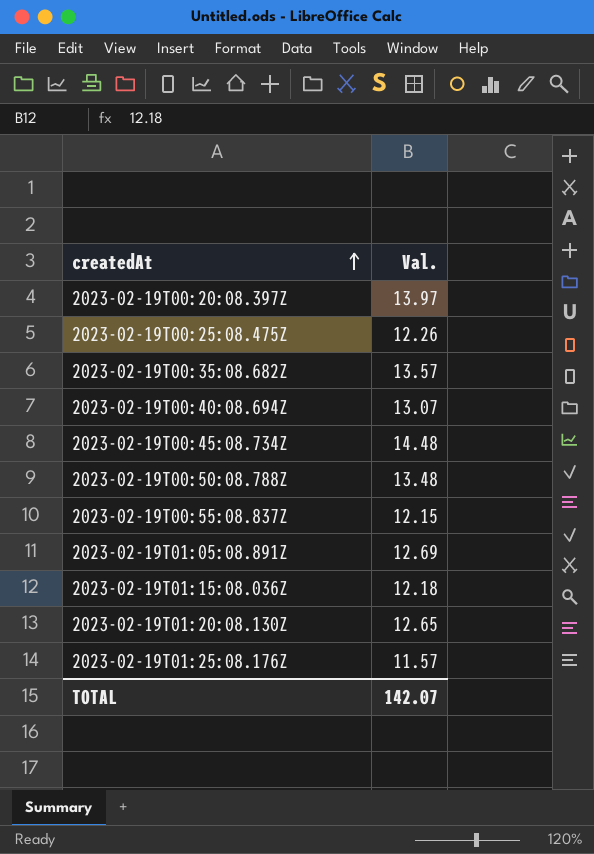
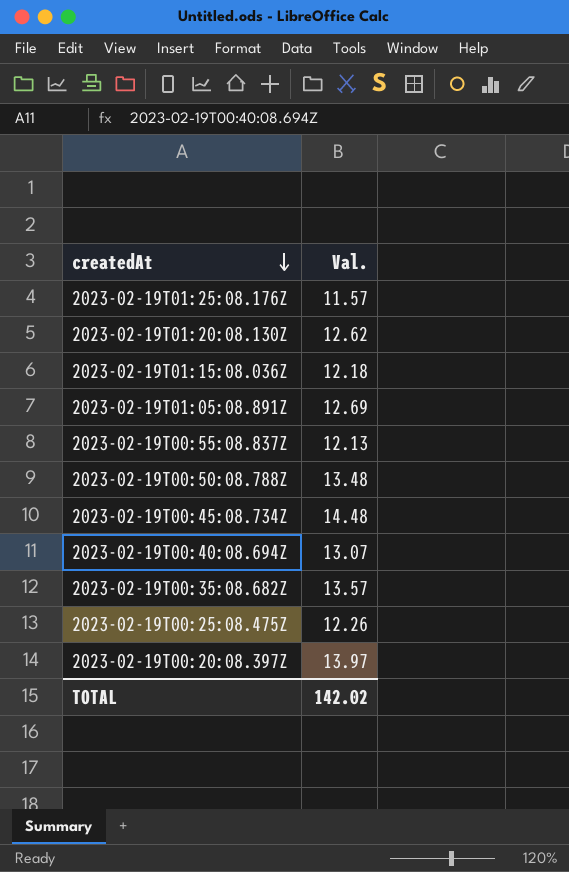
row order: createdAt ascending -> createdAt descending
2023-02-19T01:20:08.130Z | Val.: 12.65 -> 12.62
2023-02-19T00:55:08.837Z | Val.: 12.15 -> 12.13
TOTAL | Val.: 142.07 -> 142.02

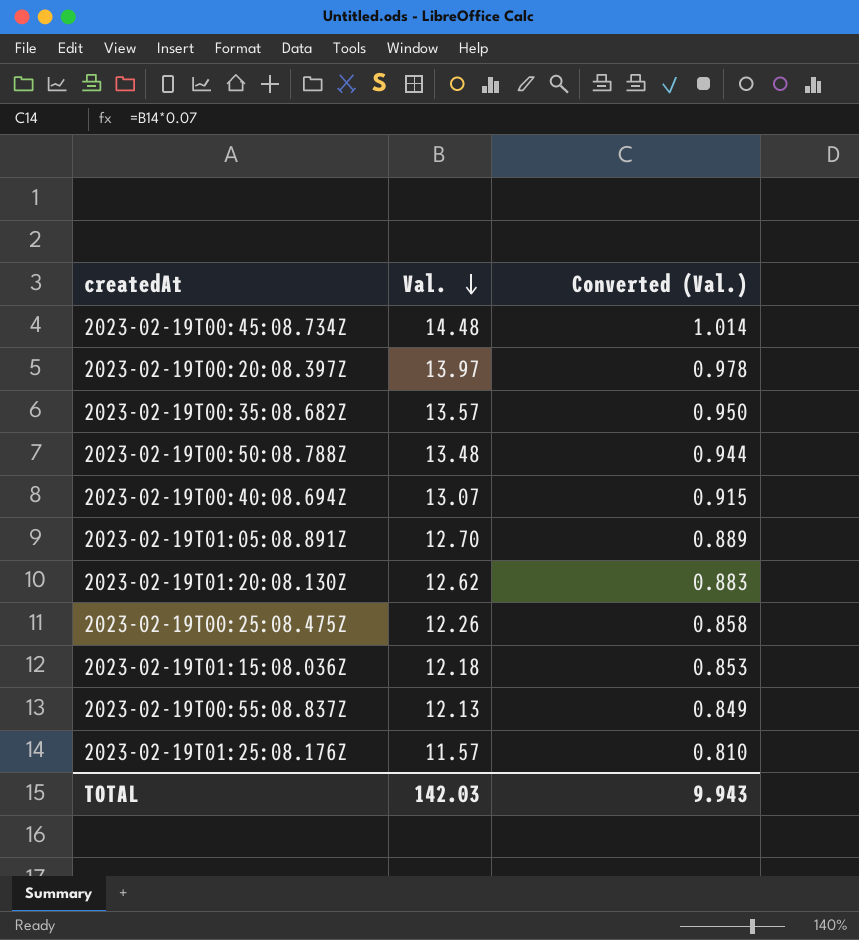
row order: createdAt descending -> Val. descending
column Converted (Val.) | formula: none -> [Val.] * 0.07
2023-02-19T01:05:08.891Z | Val.: 12.69 -> 12.70
TOTAL | Val.: 142.02 -> 142.03

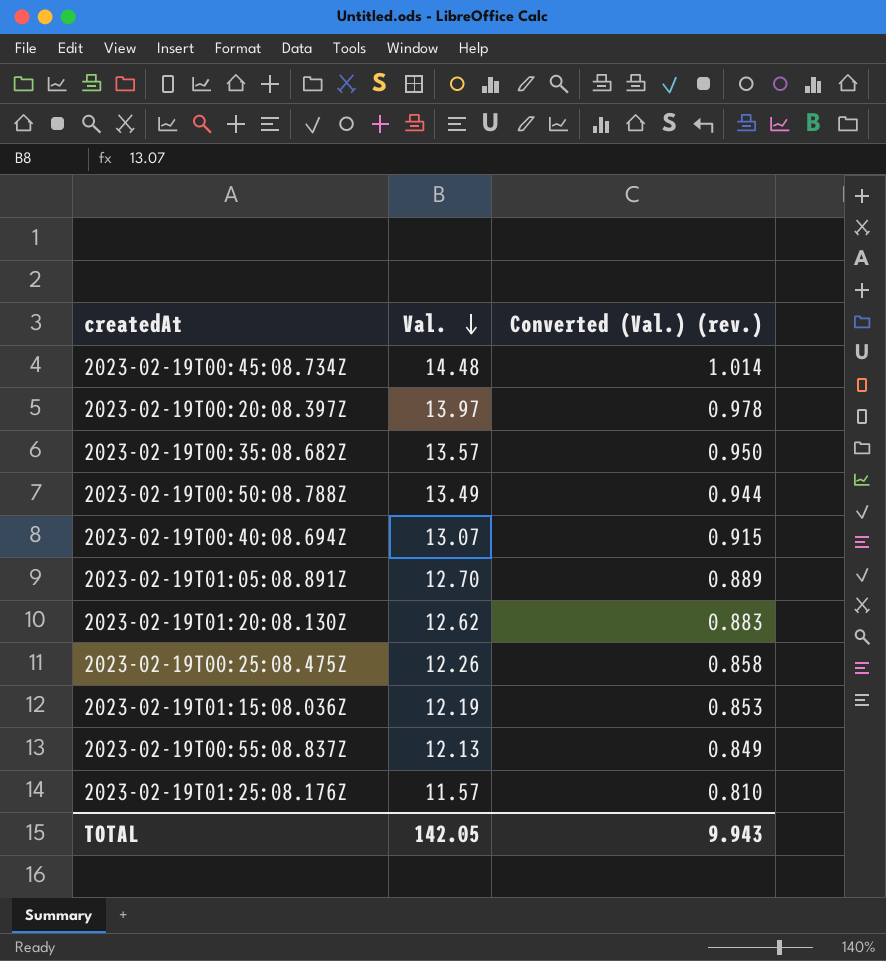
column name: Converted (Val.) -> Converted (Val.) (rev.)
2023-02-19T00:50:08.788Z | Val.: 13.48 -> 13.49
2023-02-19T01:15:08.036Z | Val.: 12.18 -> 12.19
TOTAL | Val.: 142.03 -> 142.05

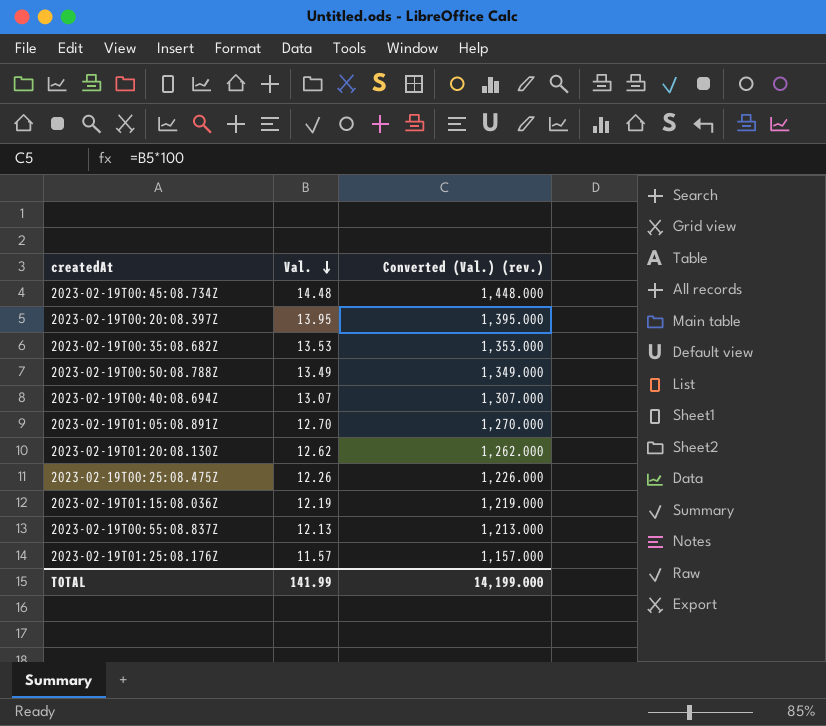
column Converted (Val.) (rev.) | formula: [Val.] * 0.07 -> [Val.] * 100
2023-02-19T00:20:08.397Z | Val.: 13.97 -> 13.95
2023-02-19T00:35:08.682Z | Val.: 13.57 -> 13.53
TOTAL | Val.: 142.05 -> 141.99
TOTAL | Converted (Val.) (rev.): 9.943 -> 14,199.000

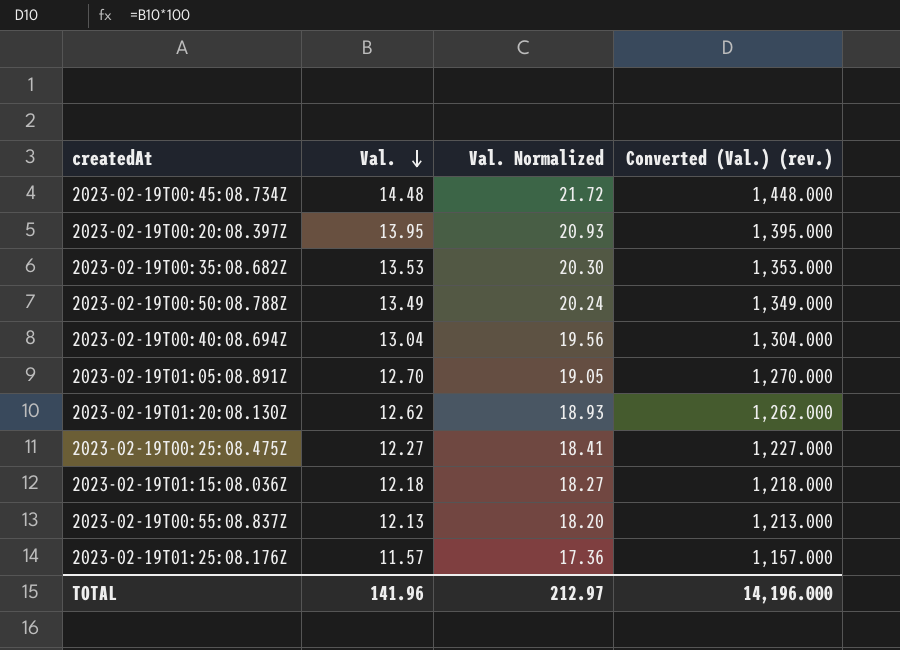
column Val. Normalized | formula: none -> [Val.] * 1.5
2023-02-19T00:40:08.694Z | Val.: 13.07 -> 13.04
2023-02-19T00:40:08.694Z | Converted (Val.) (rev.): 1,307.000 -> 1,304.000
2023-02-19T00:25:08.475Z | Val.: 12.26 -> 12.27
2023-02-19T00:25:08.475Z | Converted (Val.) (rev.): 1,226.000 -> 1,227.000
2023-02-19T01:15:08.036Z | Val.: 12.19 -> 12.18
2023-02-19T01:15:08.036Z | Converted (Val.) (rev.): 1,219.000 -> 1,218.000
TOTAL | Val.: 141.99 -> 141.96
TOTAL | Converted (Val.) (rev.): 14,199.000 -> 14,196.000

